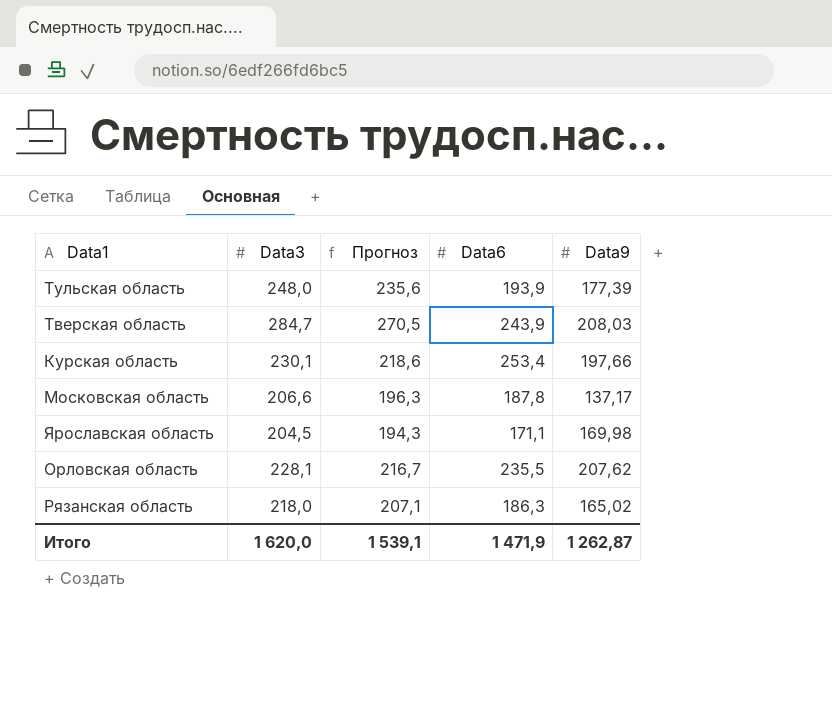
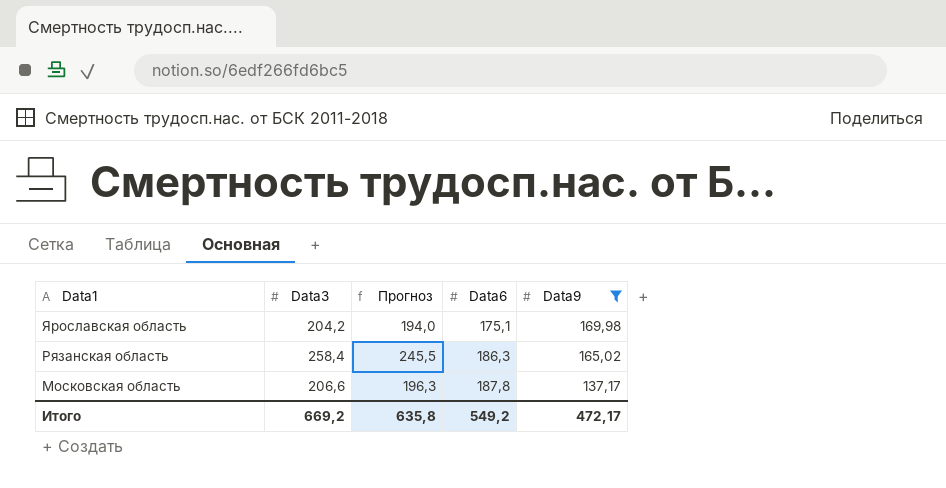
filter: none -> Data9 <= 169,98
row order: none -> Data1 descending
Ярославская область | Data3: 204,5 -> 204,2
Ярославская область | Прогноз: 194,3 -> 194,0
Ярославская область | Data6: 171,1 -> 175,1
Рязанская область | Data3: 218,0 -> 258,4
Рязанская область | Прогноз: 207,1 -> 245,5
Итого | Data3: 1 620,0 -> 669,2
Итого | Прогноз: 1 539,1 -> 635,8
Итого | Data6: 1 471,9 -> 549,2
Итого | Data9: 1 262,87 -> 472,17

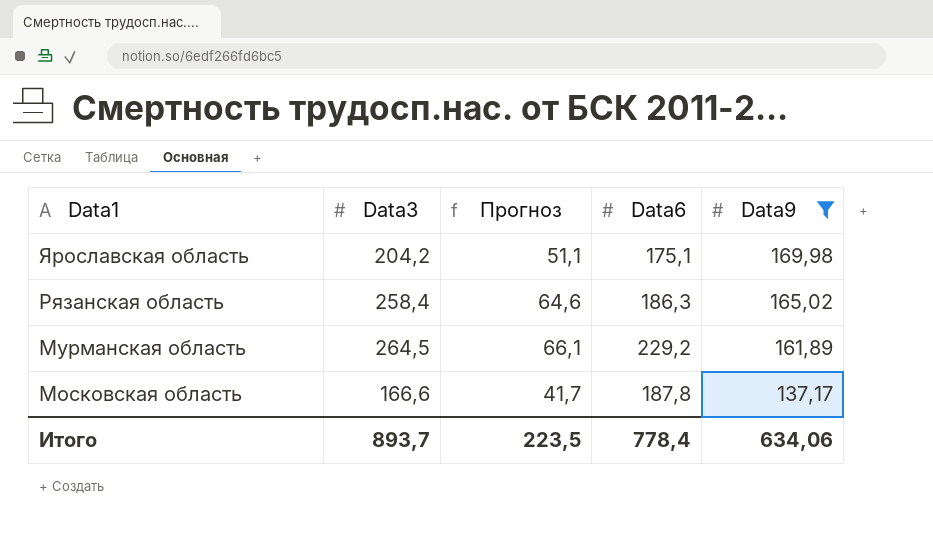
column Прогноз | formula: [Data3] * 0,95 -> [Data3] * 0,25
row Мурманская область: none -> 264,5 | 66,1 | 229,2 | 161,89
Московская область | Data3: 206,6 -> 166,6
Итого | Data3: 669,2 -> 893,7
Итого | Прогноз: 635,8 -> 223,5
Итого | Data6: 549,2 -> 778,4
Итого | Data9: 472,17 -> 634,06

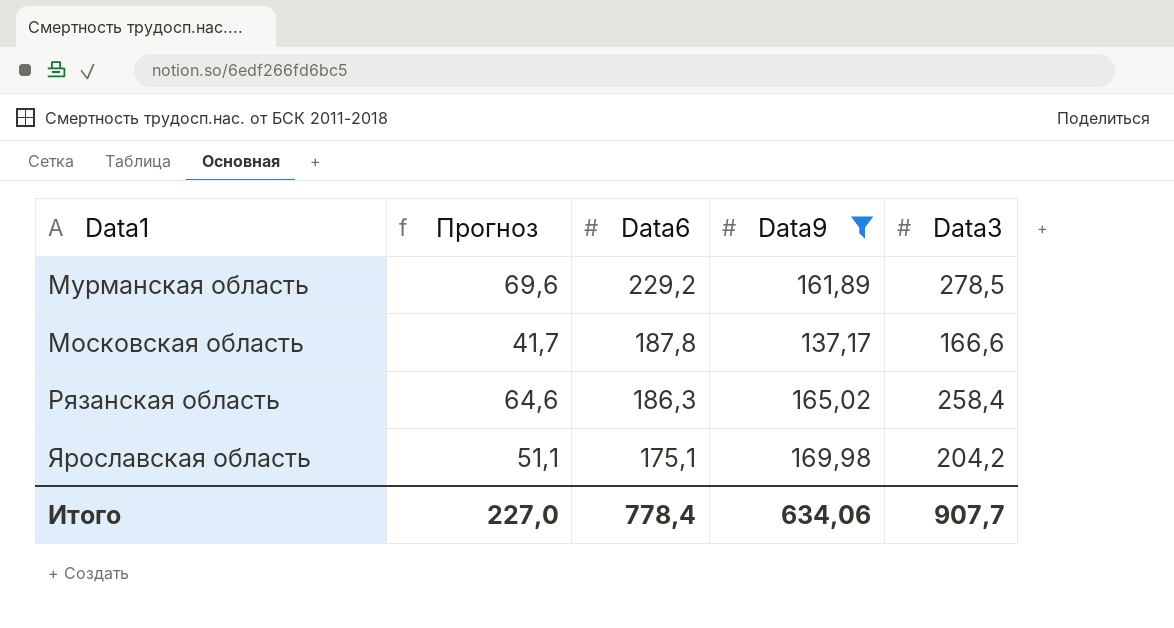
row order: Data1 descending -> Data6 descending
column Data3 | position: 2 -> 5
Мурманская область | Прогноз: 66,1 -> 69,6
Мурманская область | Data3: 264,5 -> 278,5
Итого | Прогноз: 223,5 -> 227,0
Итого | Data3: 893,7 -> 907,7

